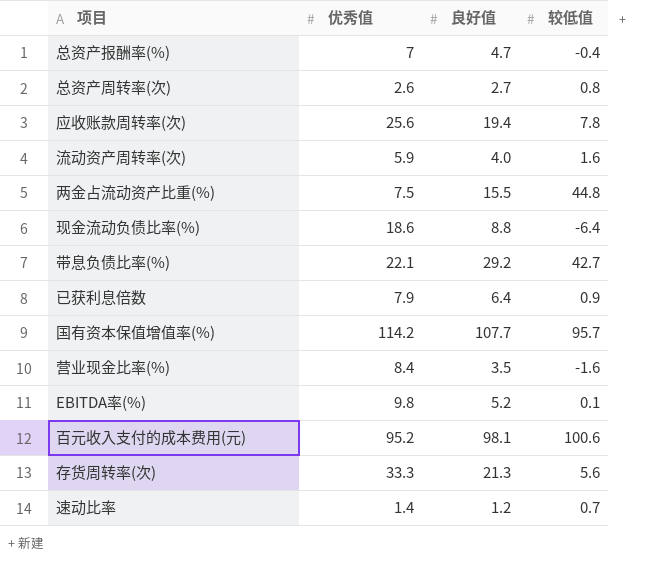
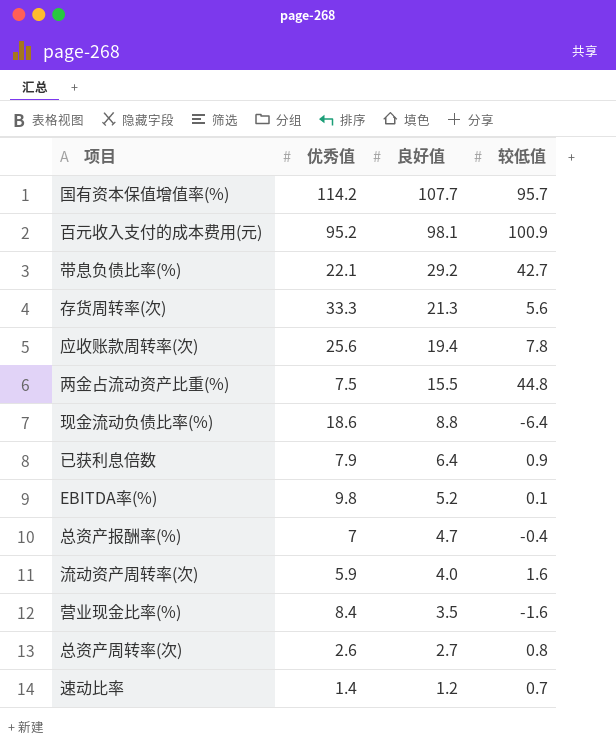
row order: none -> 良好值 descending
百元收入支付的成本费用(元) | 较低值: 100.6 -> 100.9

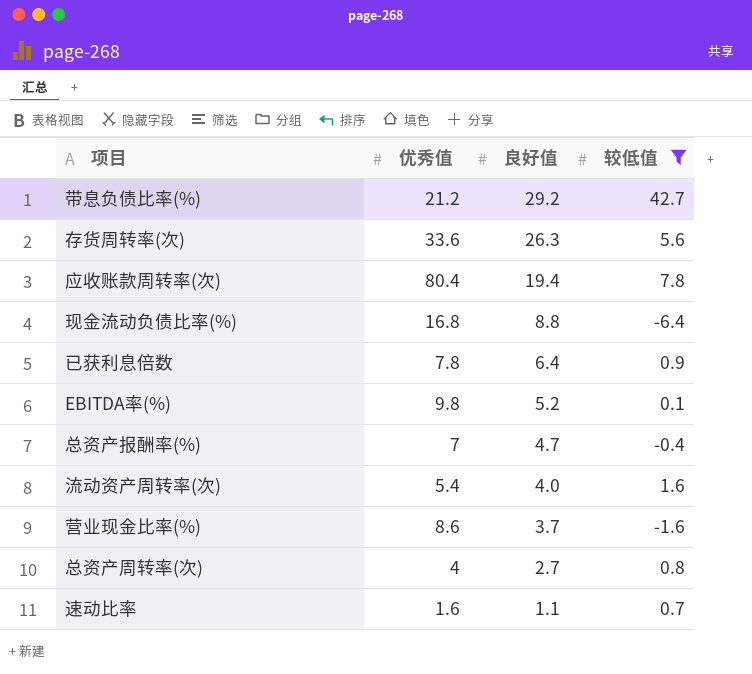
filter: none -> 较低值 <= 42.7
带息负债比率(%) | 优秀值: 22.1 -> 21.2
存货周转率(次) | 优秀值: 33.3 -> 33.6
存货周转率(次) | 良好值: 21.3 -> 26.3
应收账款周转率(次) | 优秀值: 25.6 -> 80.4
现金流动负债比率(%) | 优秀值: 18.6 -> 16.8
已获利息倍数 | 优秀值: 7.9 -> 7.8
流动资产周转率(次) | 优秀值: 5.9 -> 5.4
营业现金比率(%) | 优秀值: 8.4 -> 8.6
营业现金比率(%) | 良好值: 3.5 -> 3.7
总资产周转率(次) | 优秀值: 2.6 -> 4
速动比率 | 优秀值: 1.4 -> 1.6
速动比率 | 良好值: 1.2 -> 1.1

